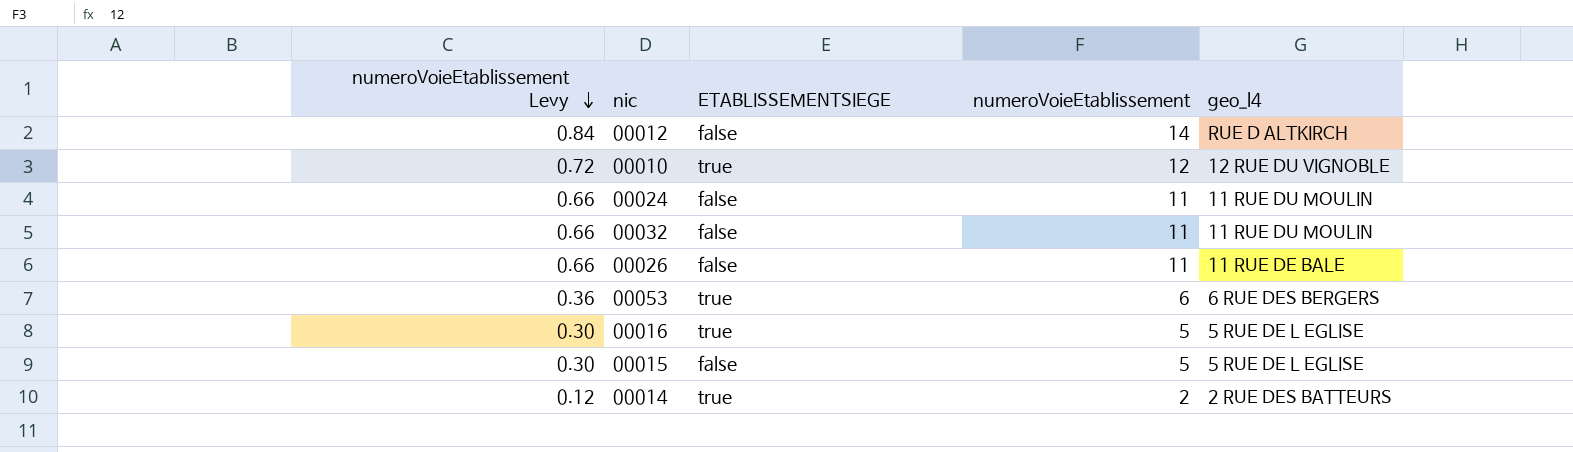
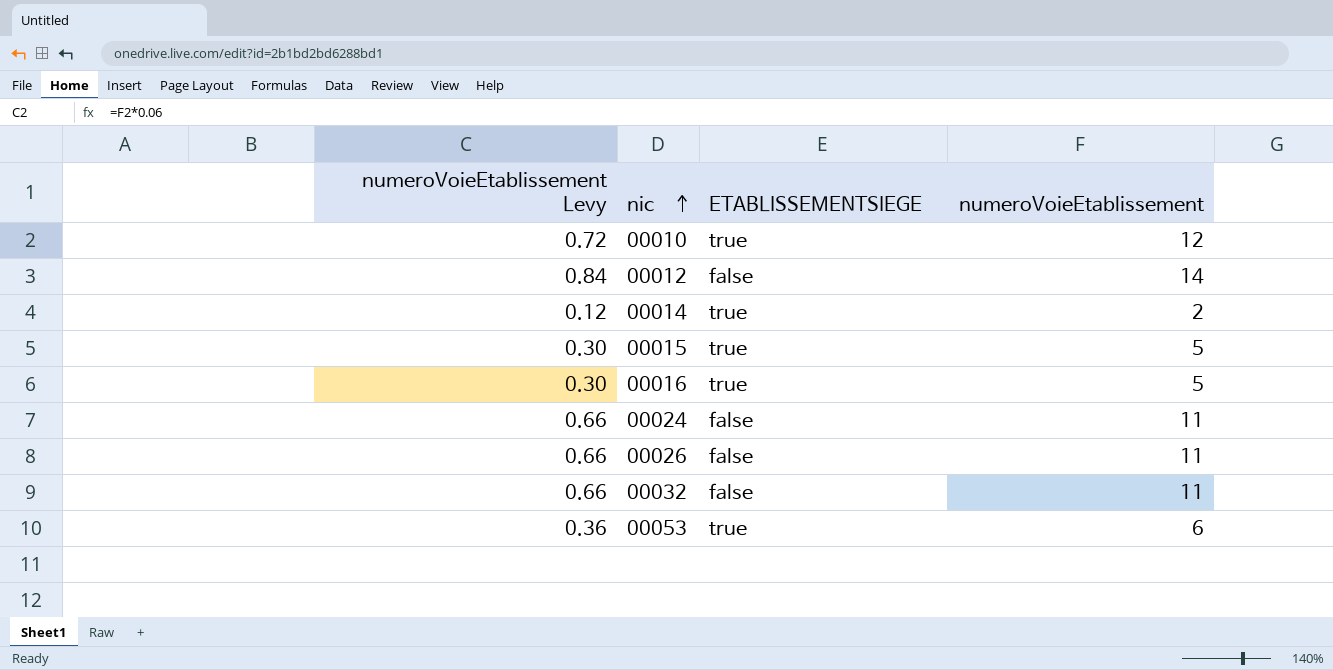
row order: numeroVoieEtablissement Levy descending -> nic ascending
column geo_l4 | position: 5 -> none
00015 | ETABLISSEMENTSIEGE: false -> true

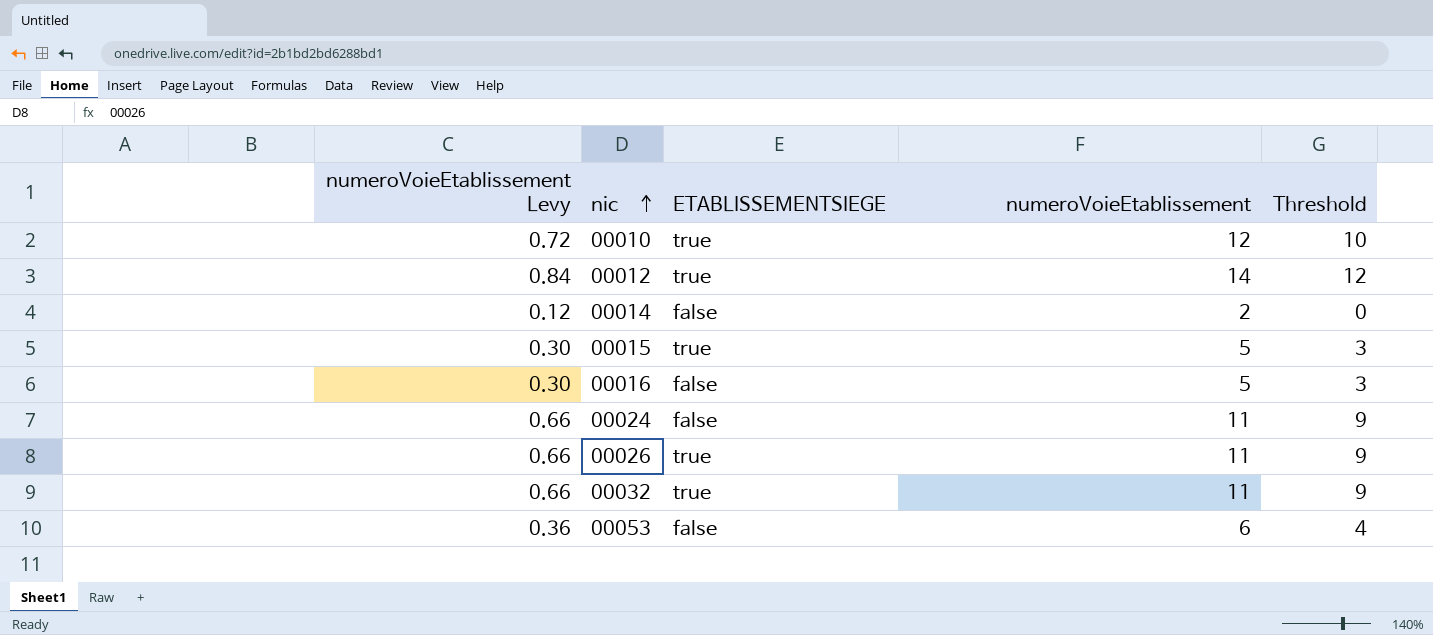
column Threshold | formula: none -> [numeroVoieEtablissement] - 2
00012 | ETABLISSEMENTSIEGE: false -> true
00014 | ETABLISSEMENTSIEGE: true -> false
00016 | ETABLISSEMENTSIEGE: true -> false
00026 | ETABLISSEMENTSIEGE: false -> true
00032 | ETABLISSEMENTSIEGE: false -> true
00053 | ETABLISSEMENTSIEGE: true -> false

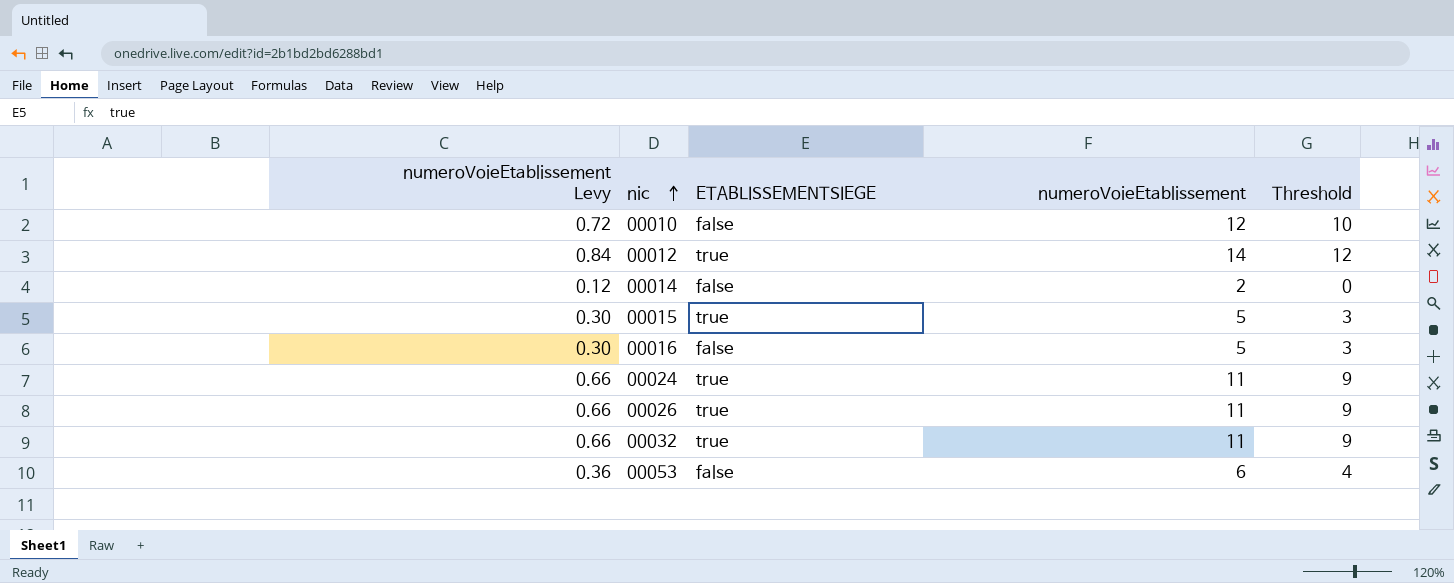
00010 | ETABLISSEMENTSIEGE: true -> false
00024 | ETABLISSEMENTSIEGE: false -> true

